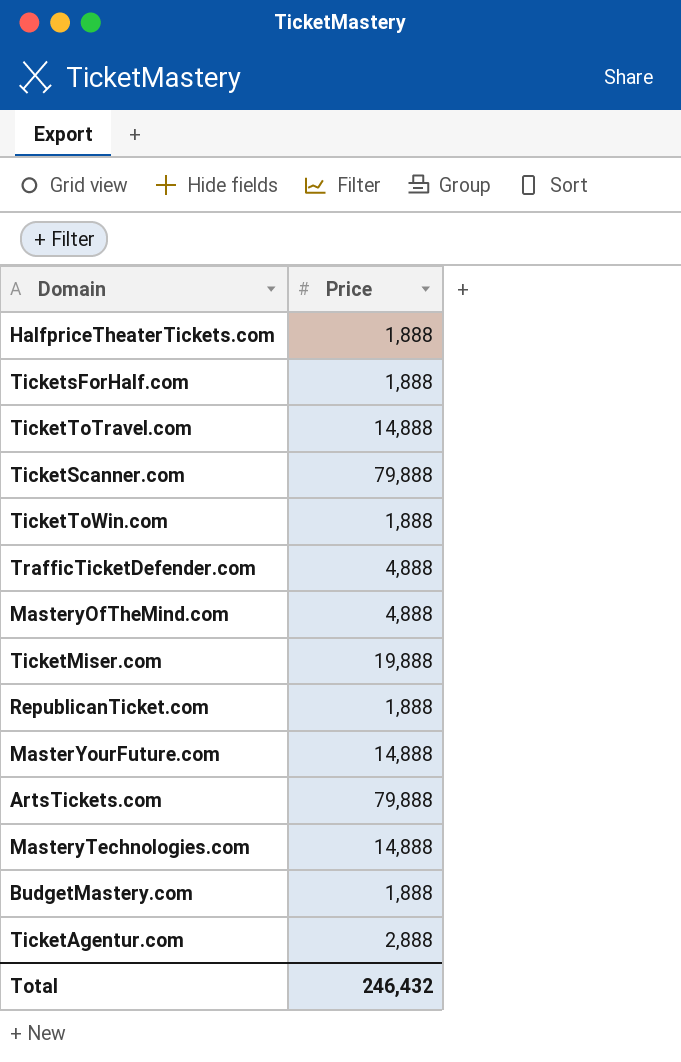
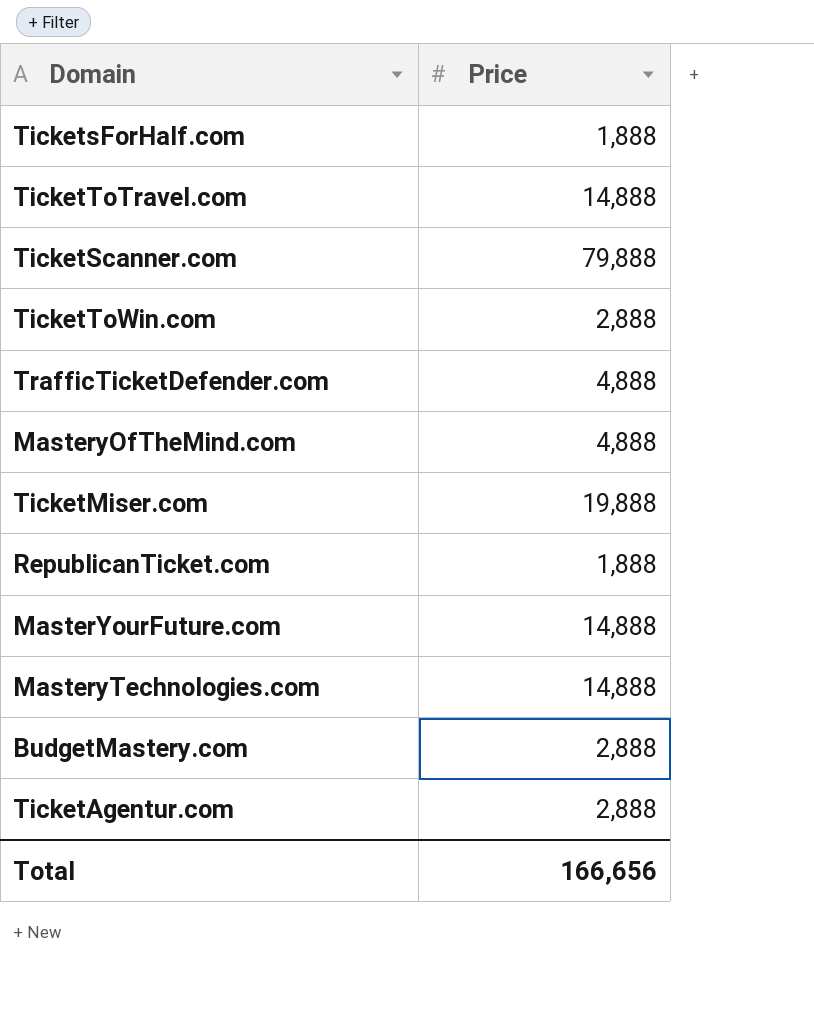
row HalfpriceTheaterTickets.com: 1,888 -> none
row ArtsTickets.com: 79,888 -> none
TicketToWin.com | Price: 1,888 -> 2,888
BudgetMastery.com | Price: 1,888 -> 2,888
Total | Price: 246,432 -> 166,656

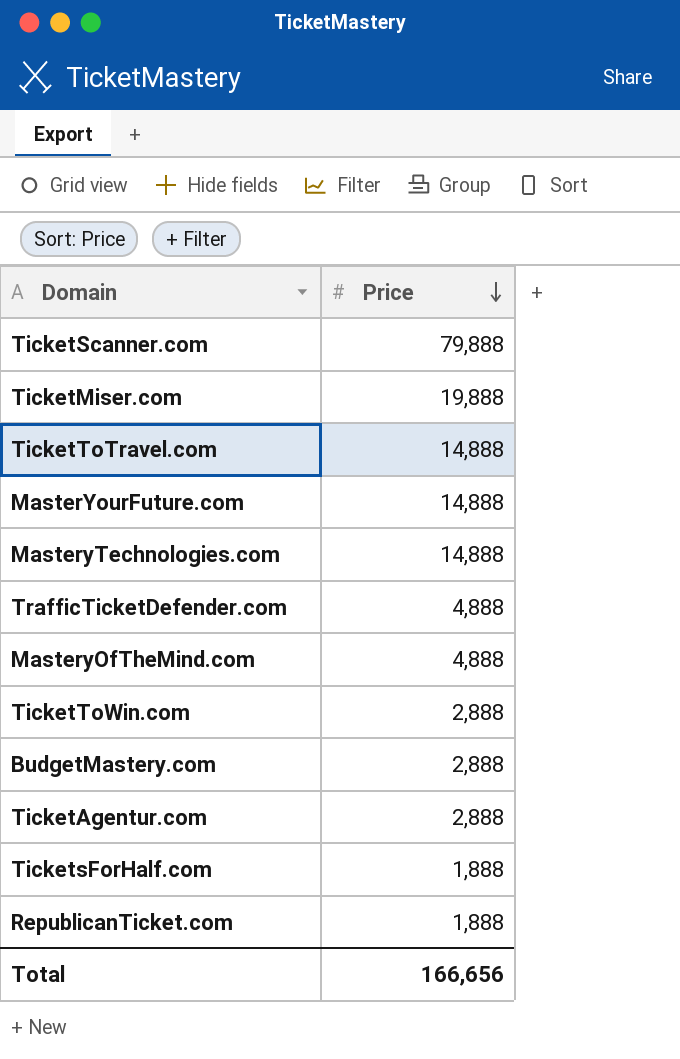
row order: none -> Price descending

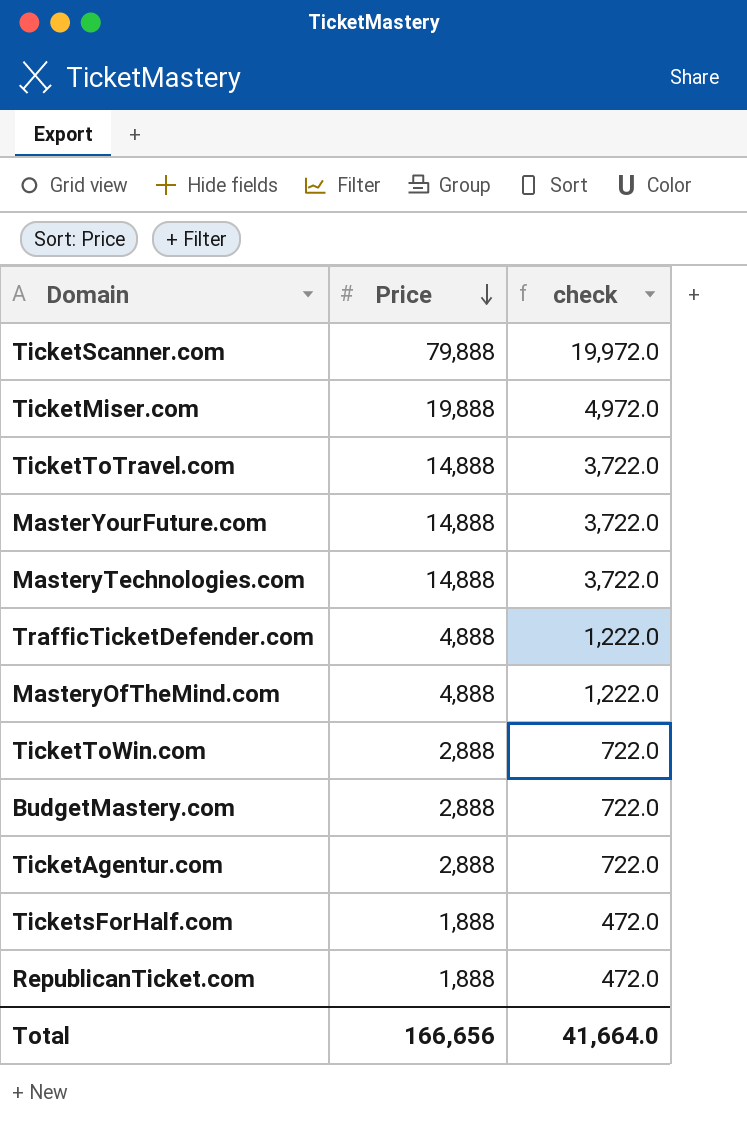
column check | formula: none -> [Price] * 0.25

